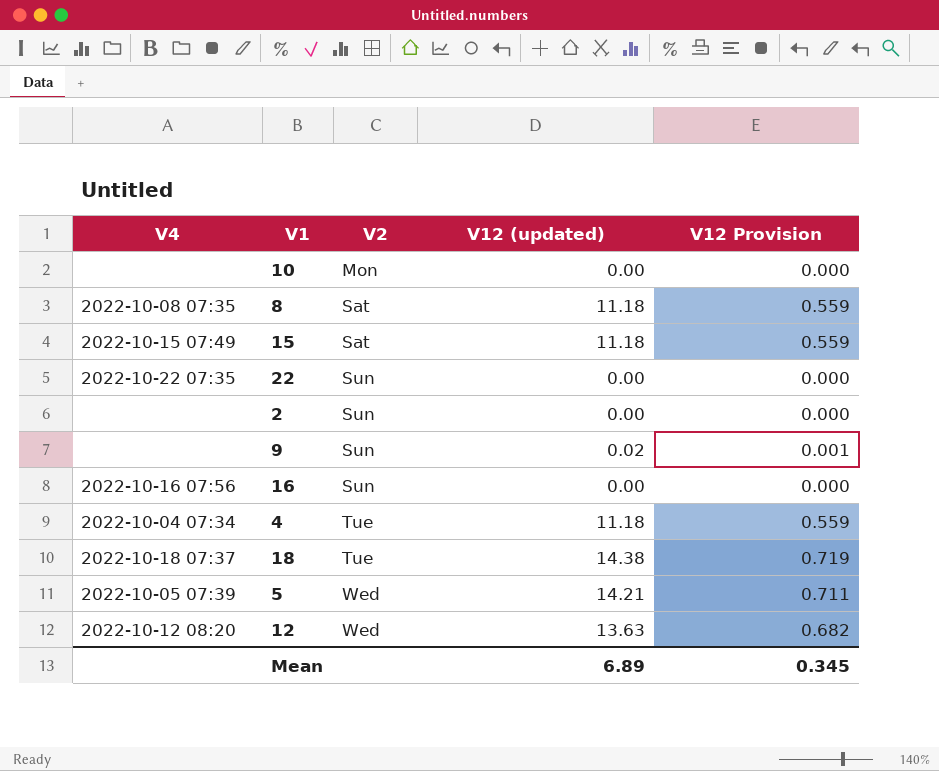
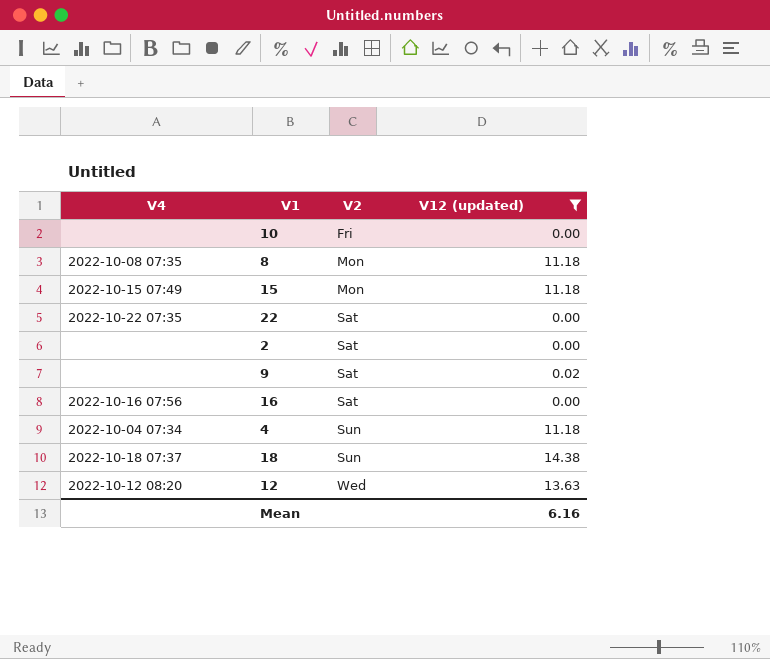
filter: none -> V12 (updated) != 14.21
column V12 Provision | formula: [V12 (updated)] * 0.05 -> none
10 | V2: Mon -> Fri
8 | V2: Sat -> Mon
15 | V2: Sat -> Mon
22 | V2: Sun -> Sat
2 | V2: Sun -> Sat
9 | V2: Sun -> Sat
16 | V2: Sun -> Sat
4 | V2: Tue -> Sun
18 | V2: Tue -> Sun
Mean | V12 (updated): 6.89 -> 6.16

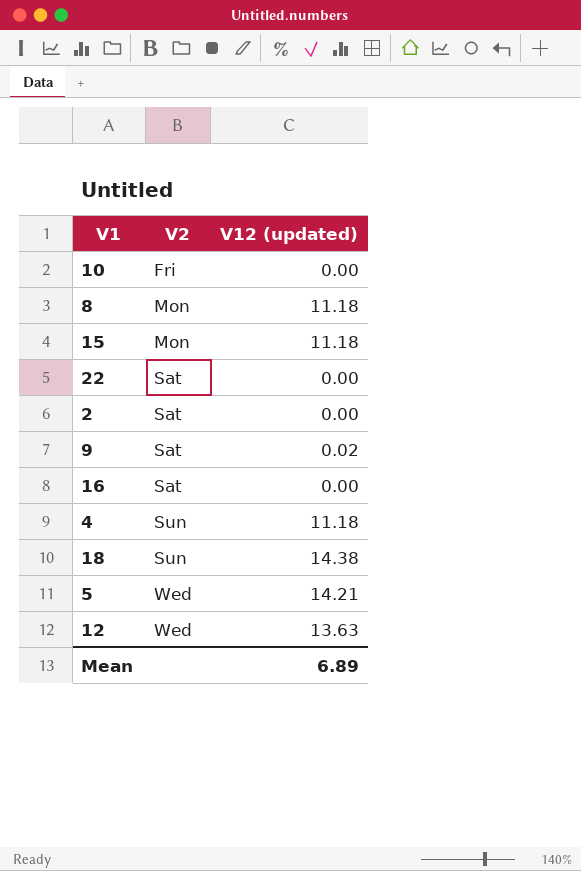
filter: V12 (updated) != 14.21 -> none
column V4 | position: 1 -> none
Mean | V12 (updated): 6.16 -> 6.89

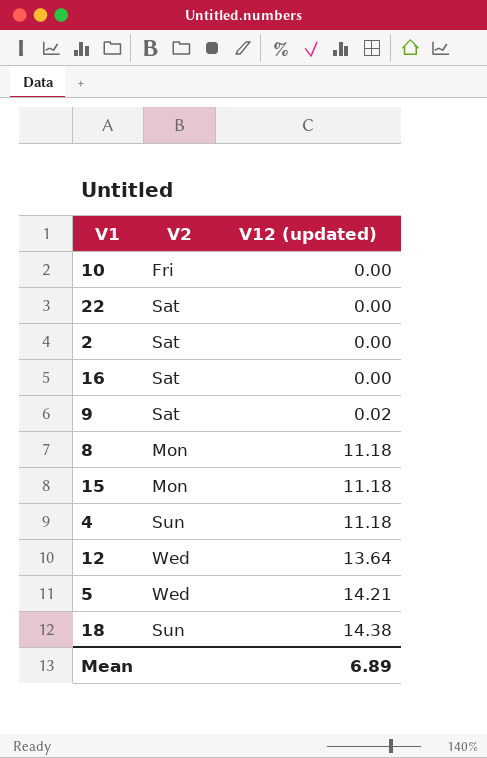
row order: V2 ascending -> V12 (updated) ascending
12 | V12 (updated): 13.63 -> 13.64

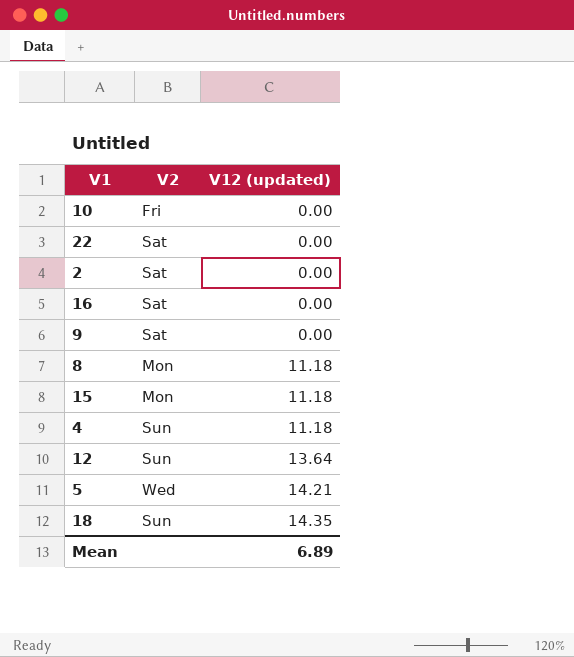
9 | V12 (updated): 0.02 -> 0.00
12 | V2: Wed -> Sun
18 | V12 (updated): 14.38 -> 14.35

